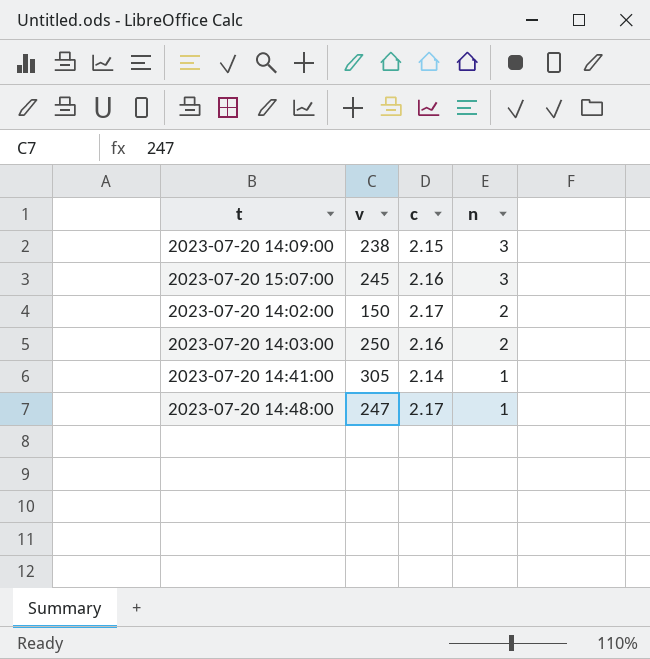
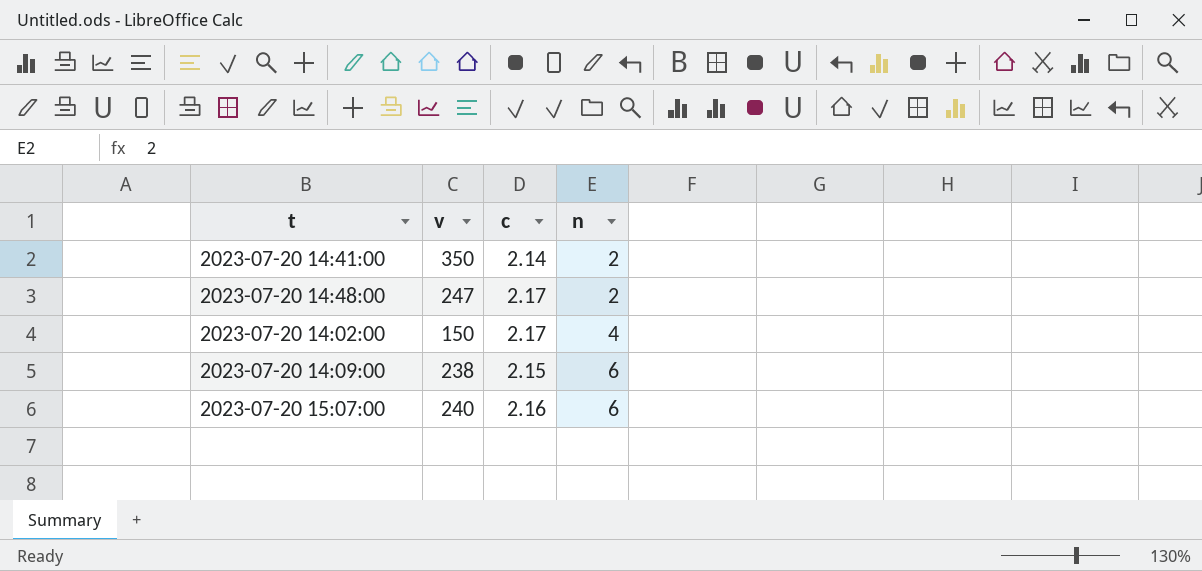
row order: n descending -> n ascending
row 2023-07-20 14:03:00: 250 | 2.16 | 2 -> none
2023-07-20 14:41:00 | v: 305 -> 350
2023-07-20 14:41:00 | n: 1 -> 2
2023-07-20 14:48:00 | n: 1 -> 2
2023-07-20 14:02:00 | n: 2 -> 4
2023-07-20 14:09:00 | n: 3 -> 6
2023-07-20 15:07:00 | v: 245 -> 240
2023-07-20 15:07:00 | n: 3 -> 6

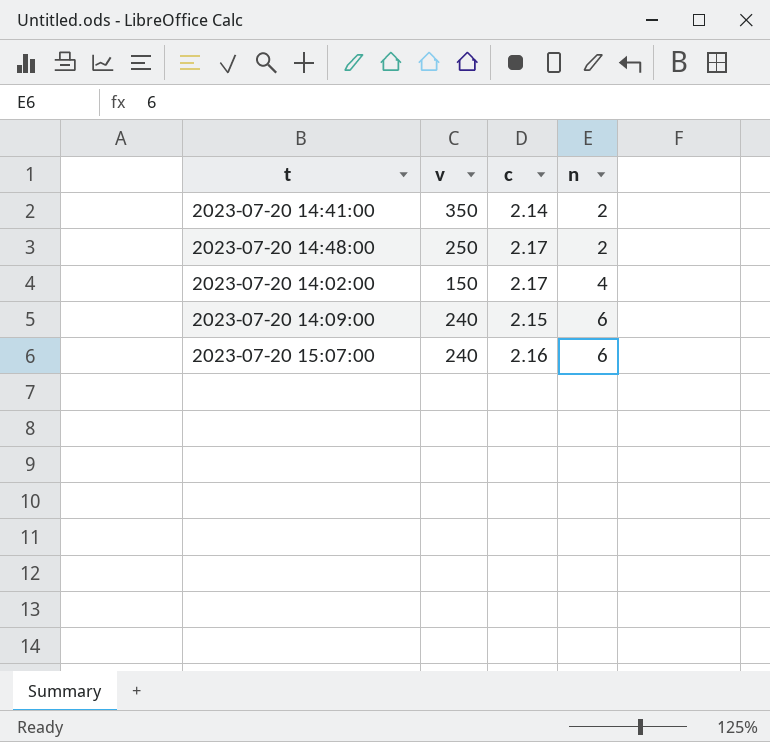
2023-07-20 14:48:00 | v: 247 -> 250
2023-07-20 14:09:00 | v: 238 -> 240

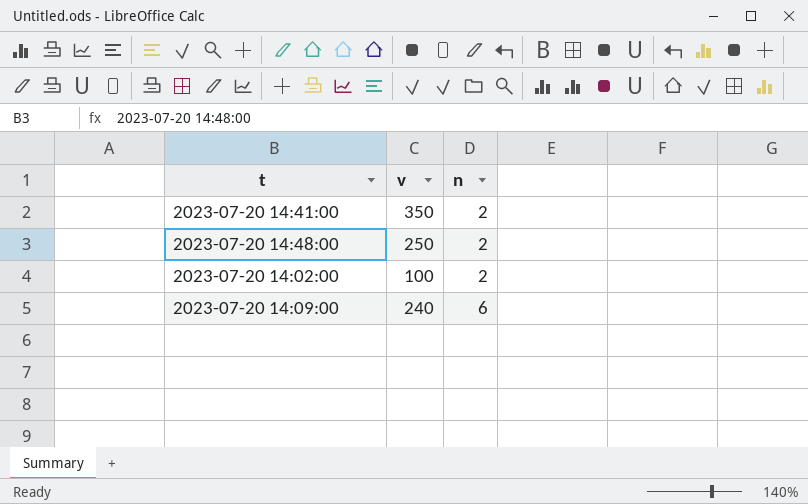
column c | position: 3 -> none
row 2023-07-20 15:07:00: 240 | 2.16 | 6 -> none
2023-07-20 14:02:00 | v: 150 -> 100
2023-07-20 14:02:00 | n: 4 -> 2

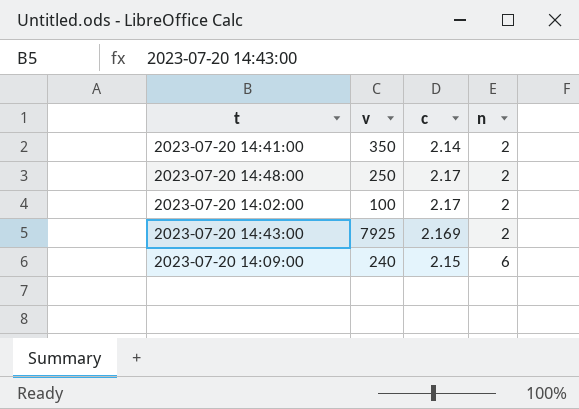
column c | position: none -> 3
row 2023-07-20 14:43:00: none -> 7925 | 2.169 | 2

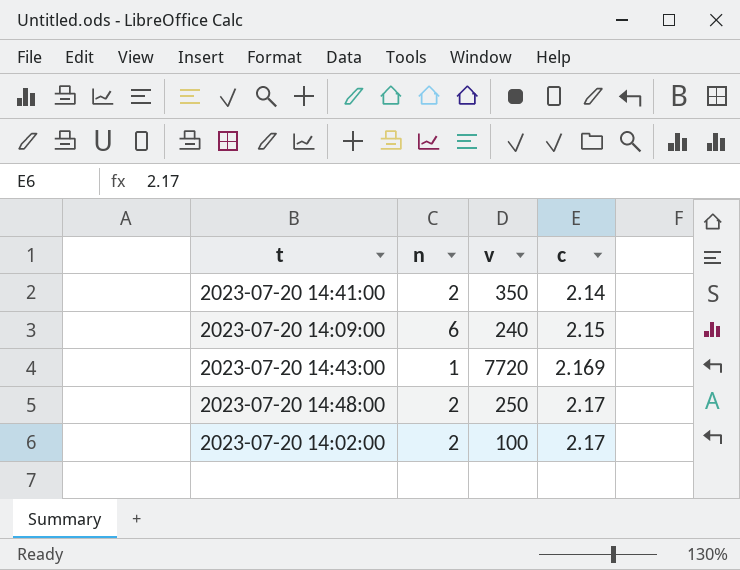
row order: n ascending -> c ascending
column n | position: 4 -> 2
2023-07-20 14:43:00 | n: 2 -> 1
2023-07-20 14:43:00 | v: 7925 -> 7720

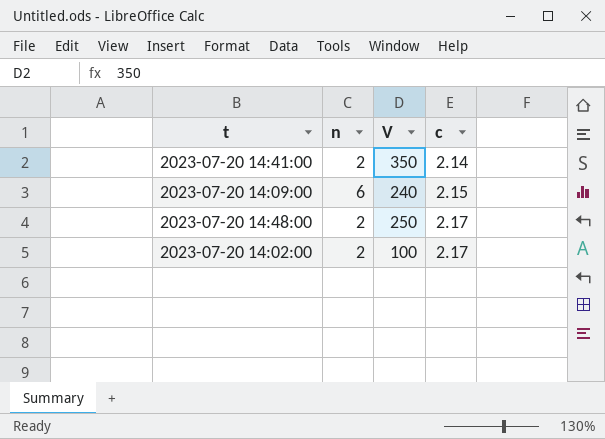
column name: v -> V
row 2023-07-20 14:43:00: 1 | 7720 | 2.169 -> none

